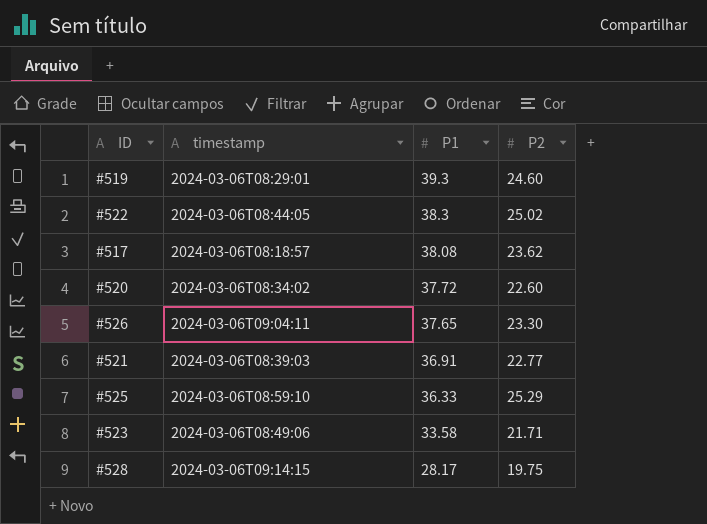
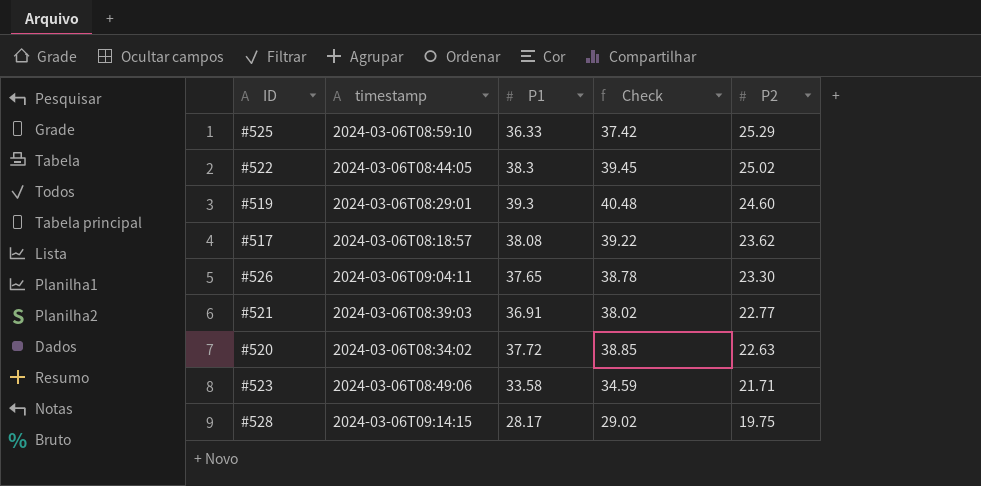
row order: P1 descending -> P2 descending
column Check | formula: none -> [P1] * 1.03
#520 | P2: 22.60 -> 22.63

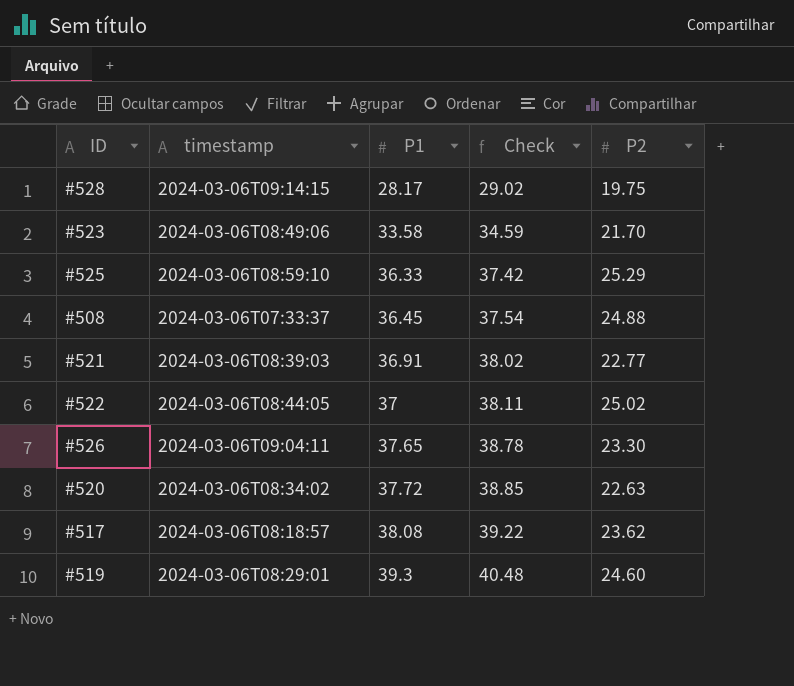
row order: P2 descending -> P1 ascending
#523 | P2: 21.71 -> 21.70
row #508: none -> 2024-03-06T07:33:37 | 36.45 | 37.54 | 24.88
#522 | P1: 38.3 -> 37
#522 | Check: 39.45 -> 38.11

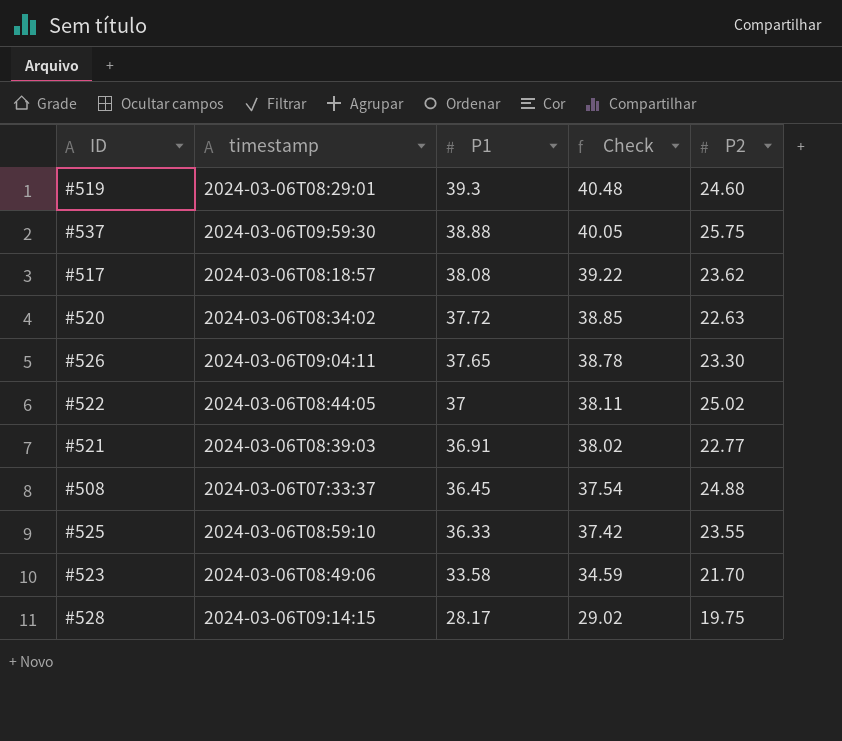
row order: P1 ascending -> P1 descending
row #537: none -> 2024-03-06T09:59:30 | 38.88 | 40.05 | 25.75
#525 | P2: 25.29 -> 23.55

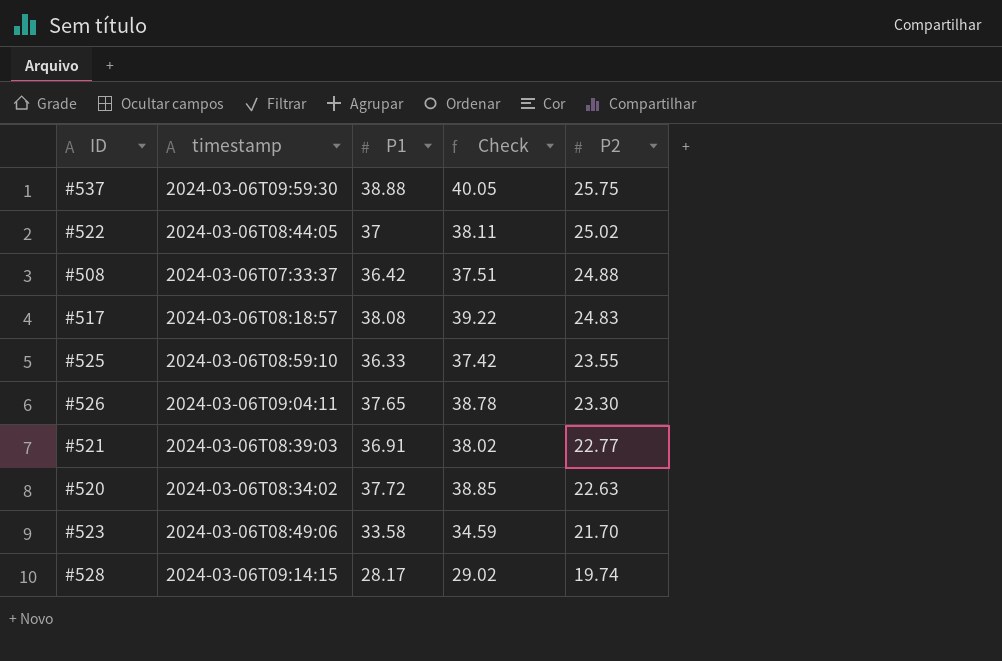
row order: P1 descending -> P2 descending
row #519: 2024-03-06T08:29:01 | 39.3 | 40.48 | 24.60 -> none
#508 | P1: 36.45 -> 36.42
#508 | Check: 37.54 -> 37.51
#517 | P2: 23.62 -> 24.83
#528 | P2: 19.75 -> 19.74

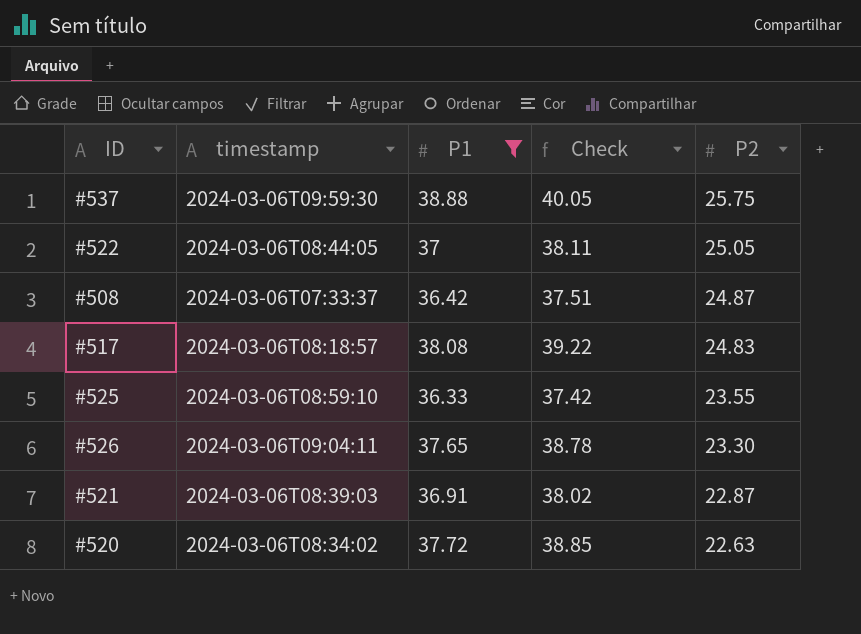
filter: none -> P1 >= 36.33
#522 | P2: 25.02 -> 25.05
#508 | P2: 24.88 -> 24.87
#521 | P2: 22.77 -> 22.87

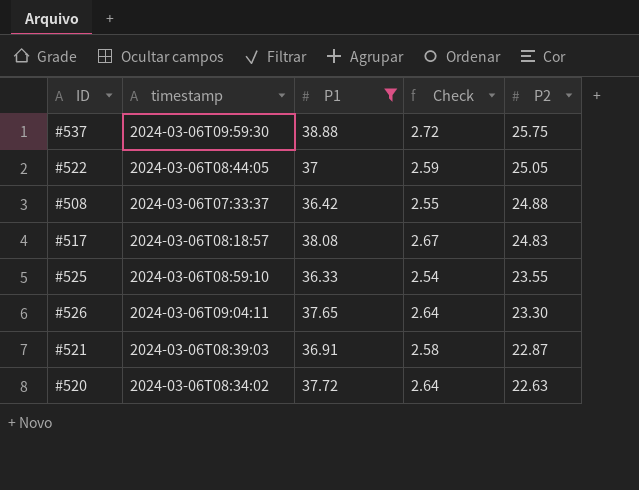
column Check | formula: [P1] * 1.03 -> [P1] * 0.07
#508 | P2: 24.87 -> 24.88

